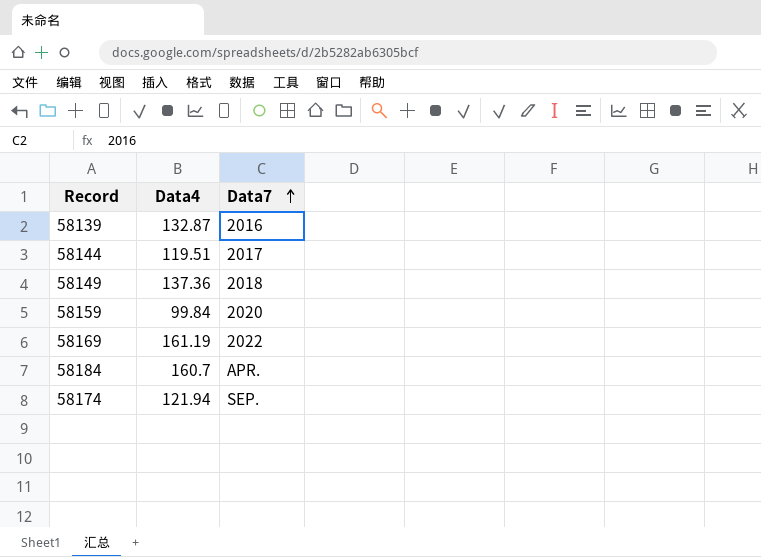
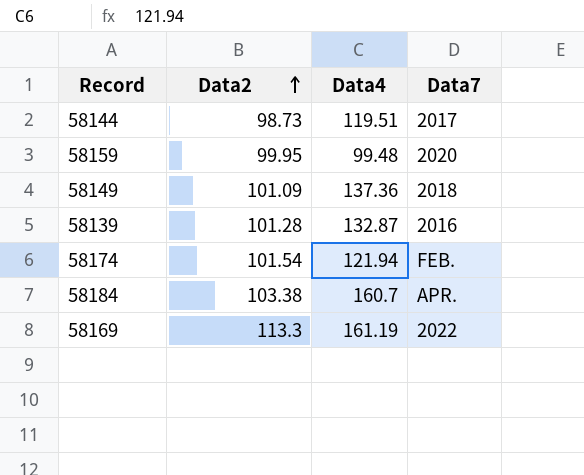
row order: Data7 ascending -> Data2 ascending
column Data2 | position: none -> 2
58159 | Data4: 99.84 -> 99.48
58174 | Data7: SEP. -> FEB.

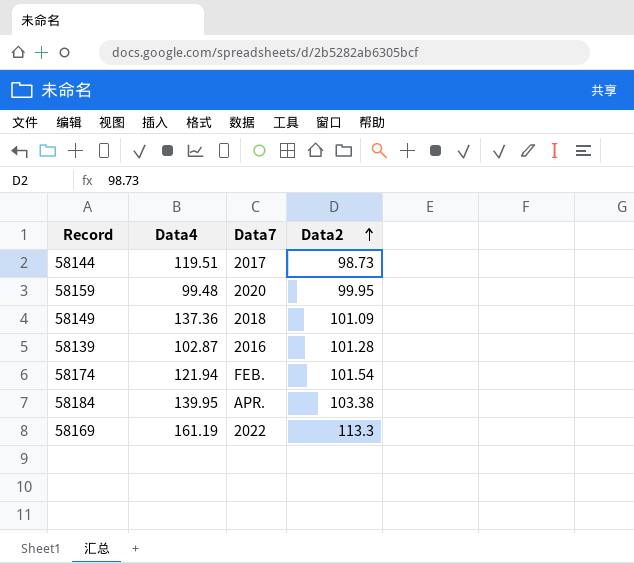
column Data2 | position: 2 -> 4
58139 | Data4: 132.87 -> 102.87
58184 | Data4: 160.7 -> 139.95

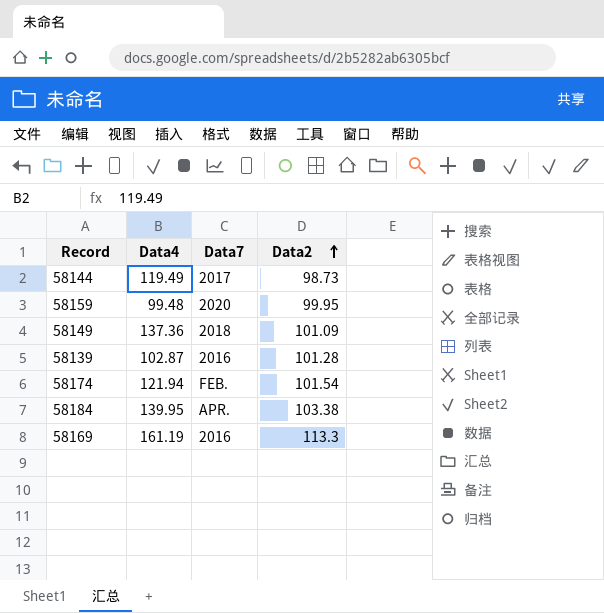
58144 | Data4: 119.51 -> 119.49
58169 | Data7: 2022 -> 2016

